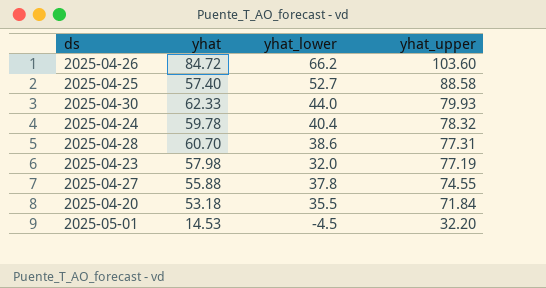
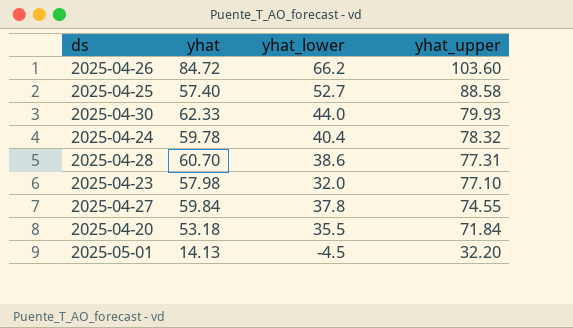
2025-04-23 | yhat_upper: 77.19 -> 77.10
2025-04-27 | yhat: 55.88 -> 59.84
2025-05-01 | yhat: 14.53 -> 14.13

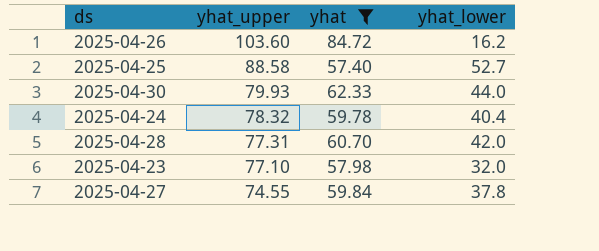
filter: none -> yhat >= 57.40
column yhat_upper | position: 4 -> 2
2025-04-26 | yhat_lower: 66.2 -> 16.2
2025-04-28 | yhat_lower: 38.6 -> 42.0

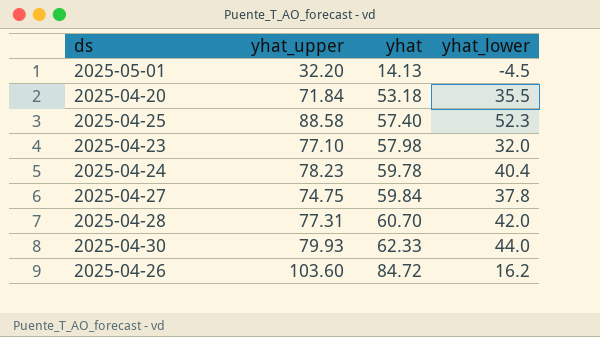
filter: yhat >= 57.40 -> none
row order: yhat_upper descending -> yhat ascending
2025-04-25 | yhat_lower: 52.7 -> 52.3
2025-04-24 | yhat_upper: 78.32 -> 78.23
2025-04-27 | yhat_upper: 74.55 -> 74.75

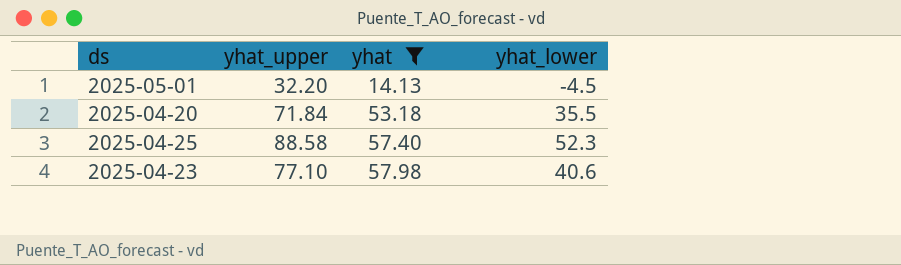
filter: none -> yhat <= 57.98
2025-04-23 | yhat_lower: 32.0 -> 40.6

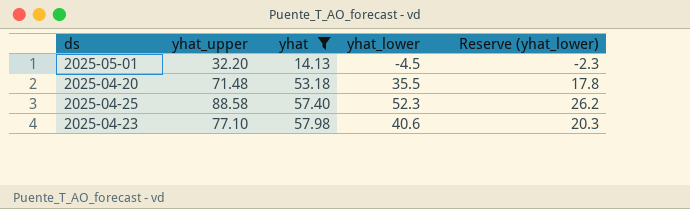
column Reserve (yhat_lower) | formula: none -> [yhat_lower] * 0.5
2025-04-20 | yhat_upper: 71.84 -> 71.48

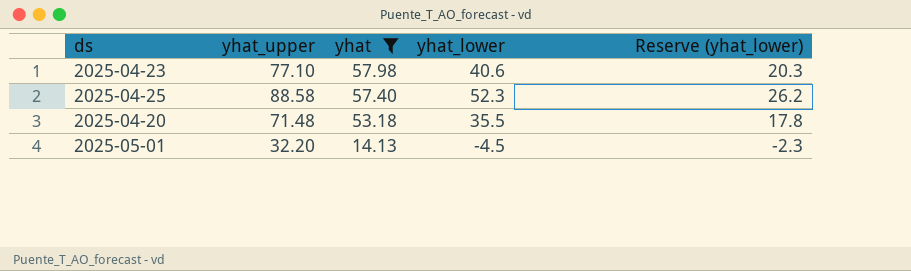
row order: yhat ascending -> yhat descending

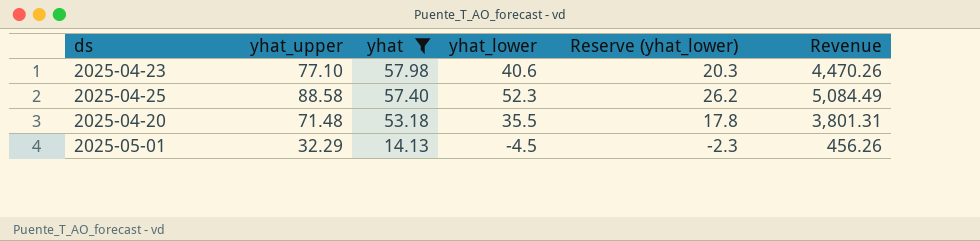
column Revenue | formula: none -> [yhat_upper] * [yhat]
2025-05-01 | yhat_upper: 32.20 -> 32.29

